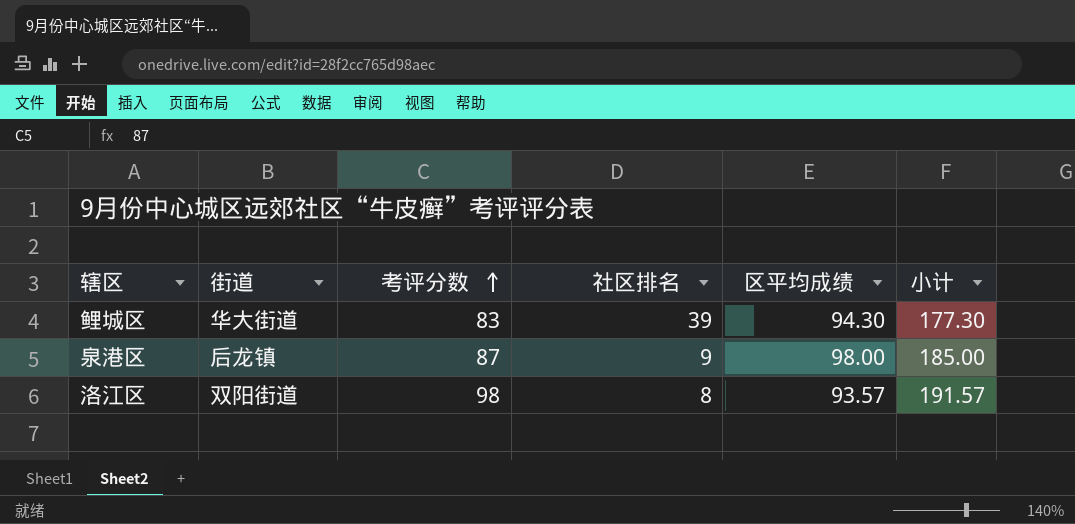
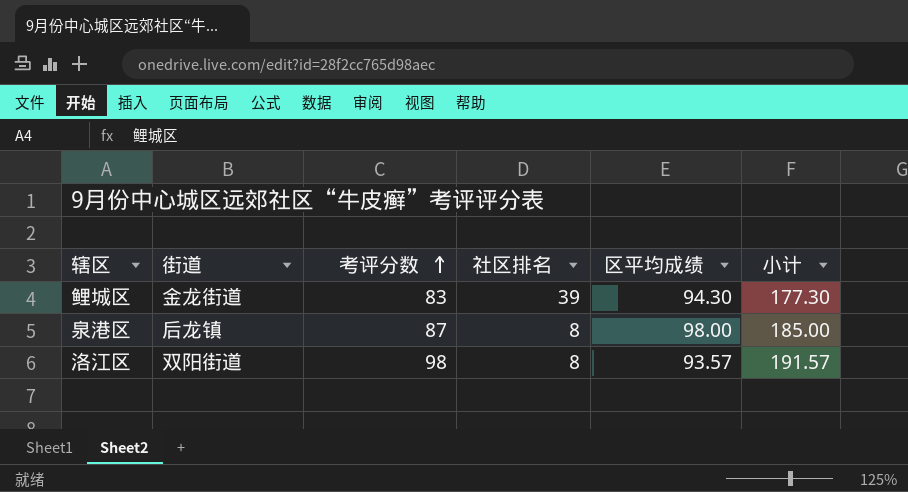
鲤城区 | 街道: 华大街道 -> 金龙街道
泉港区 | 社区排名: 9 -> 8

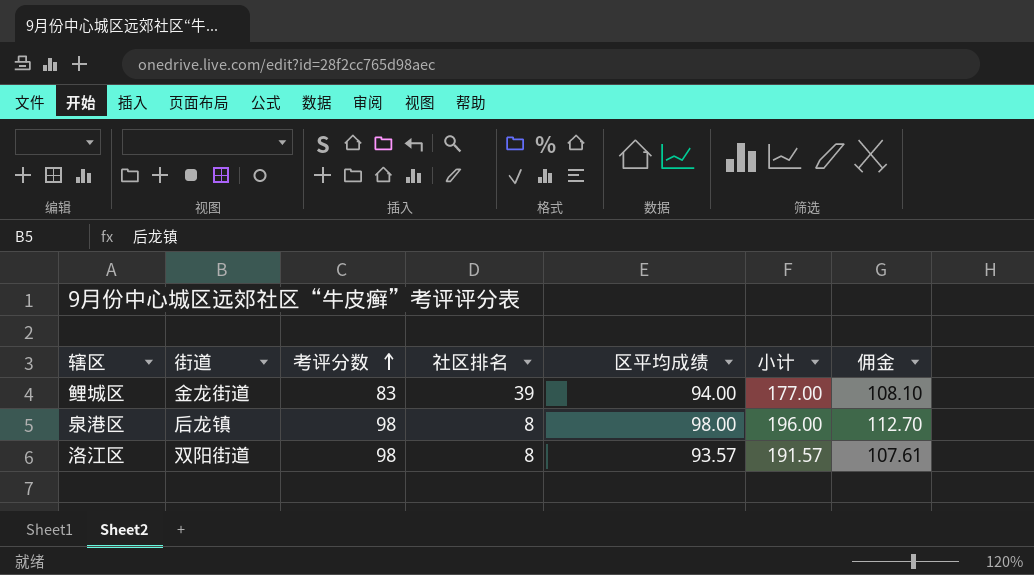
column 佣金 | formula: none -> [区平均成绩] * 1.15
鲤城区 | 区平均成绩: 94.30 -> 94.00
鲤城区 | 小计: 177.30 -> 177.00
泉港区 | 考评分数: 87 -> 98
泉港区 | 小计: 185.00 -> 196.00

